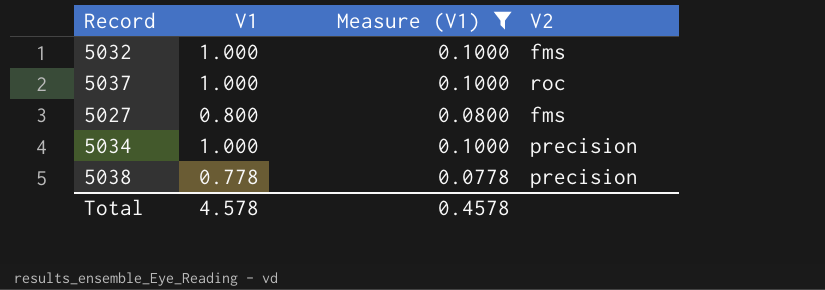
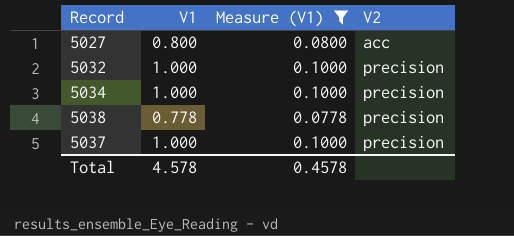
row order: none -> V2 ascending
5027 | V2: fms -> acc
5032 | V2: fms -> precision
5037 | V2: roc -> precision

